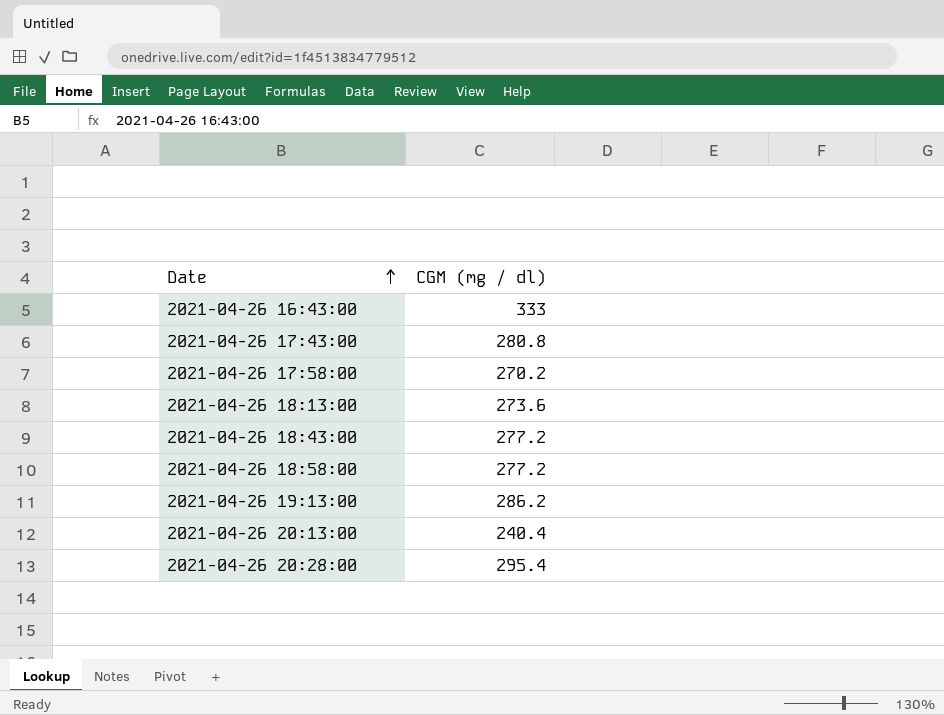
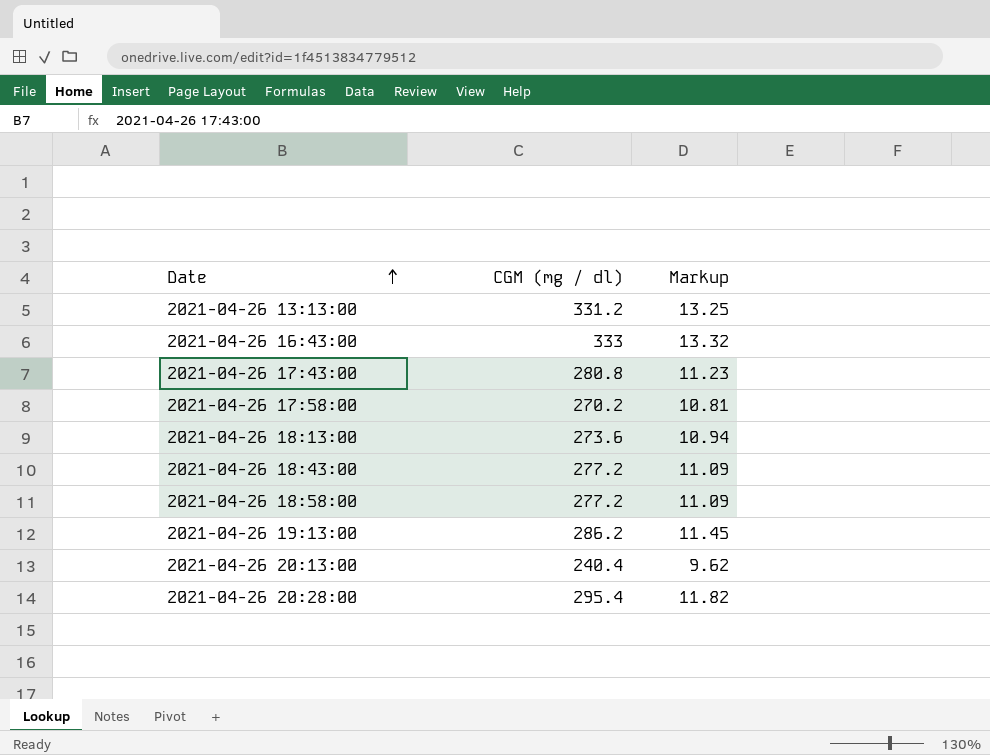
column Markup | formula: none -> [CGM (mg / dl)] * 0.04
row 2021-04-26 13:13:00: none -> 331.2 | 13.25

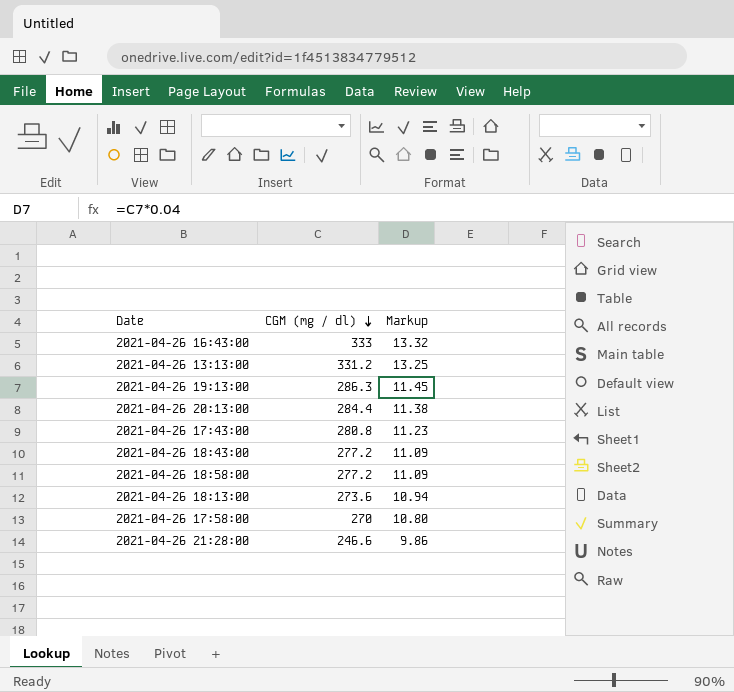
row order: Date ascending -> CGM (mg / dl) descending
row 2021-04-26 20:28:00: 295.4 | 11.82 -> none
2021-04-26 19:13:00 | CGM (mg / dl): 286.2 -> 286.3
2021-04-26 20:13:00 | CGM (mg / dl): 240.4 -> 284.4
2021-04-26 20:13:00 | Markup: 9.62 -> 11.38
2021-04-26 17:58:00 | CGM (mg / dl): 270.2 -> 270
2021-04-26 17:58:00 | Markup: 10.81 -> 10.80
row 2021-04-26 21:28:00: none -> 246.6 | 9.86

